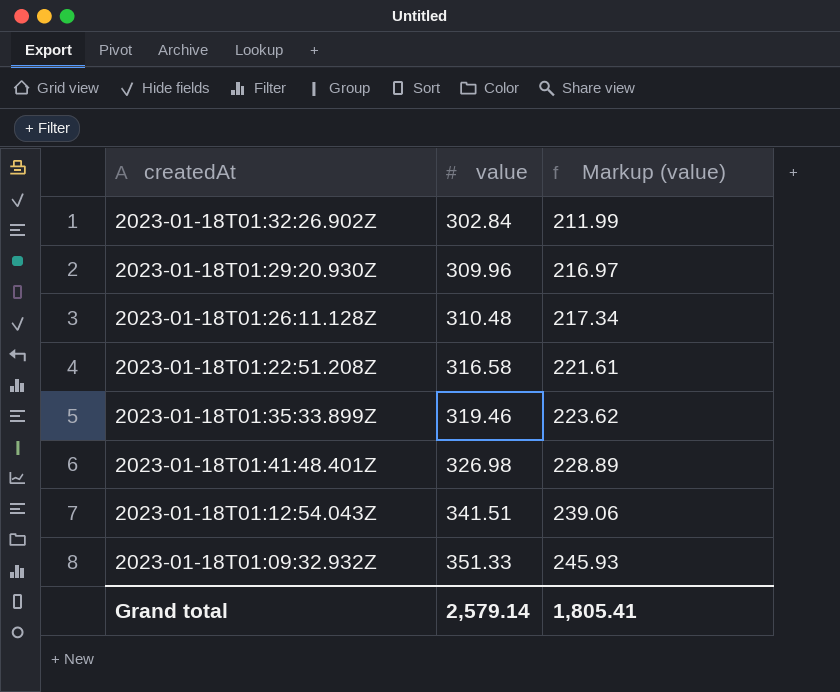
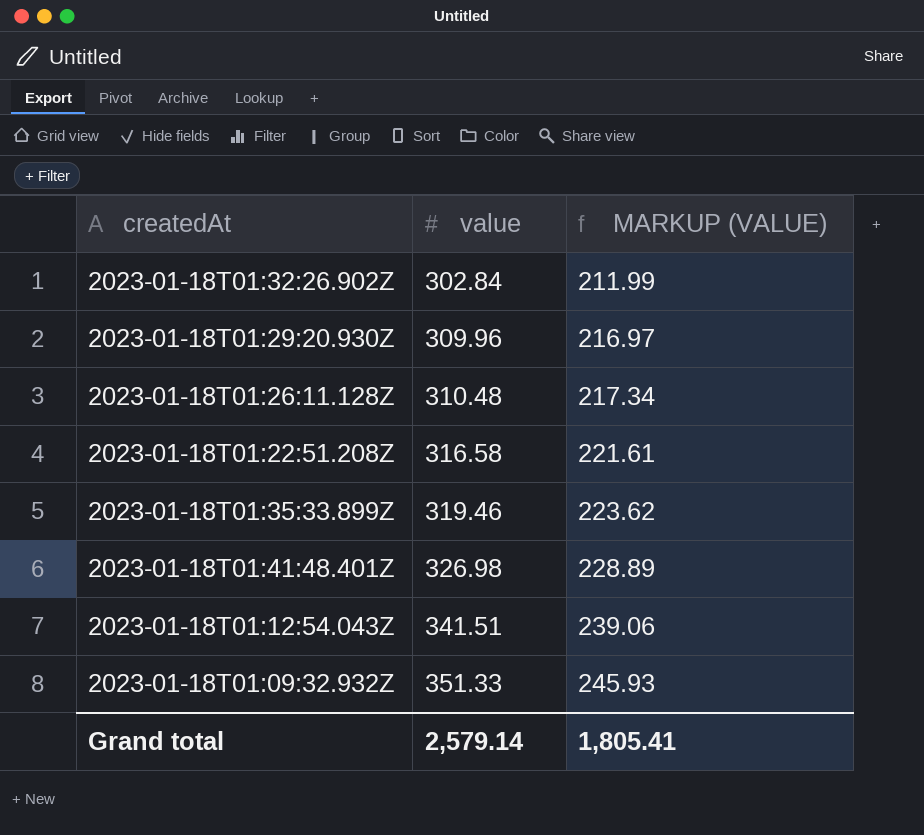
column name: Markup (value) -> MARKUP (VALUE)

